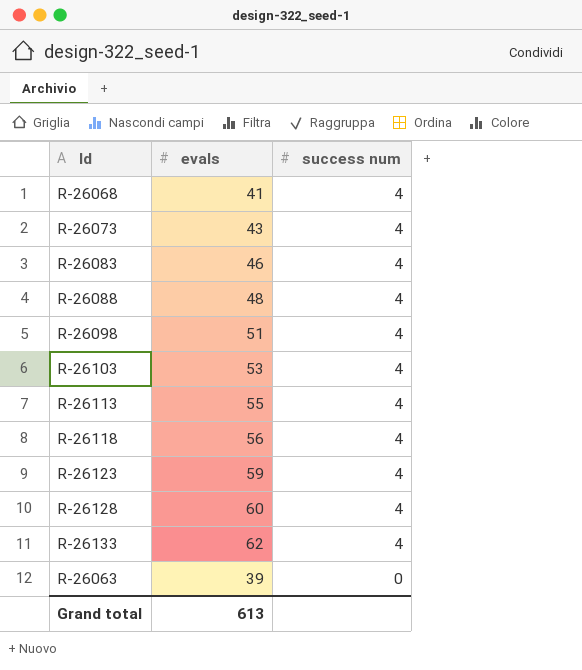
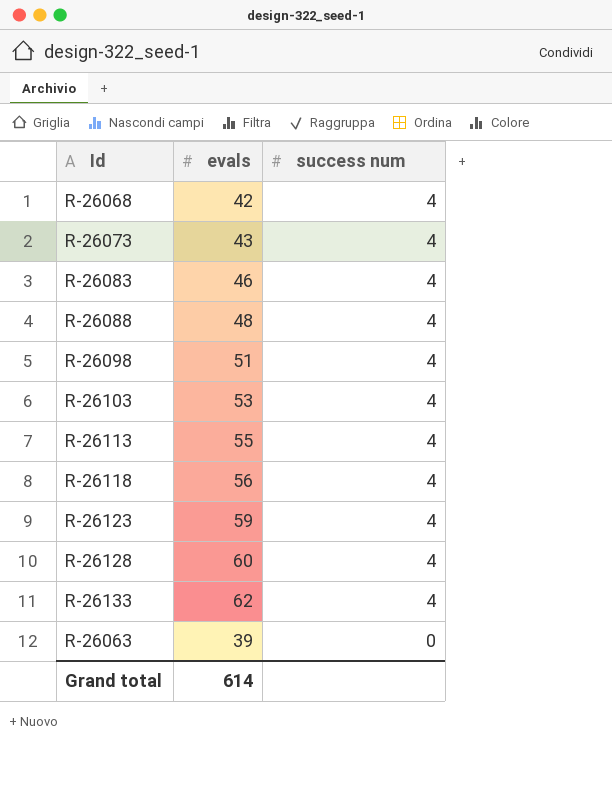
R-26068 | evals: 41 -> 42
Grand total | evals: 613 -> 614

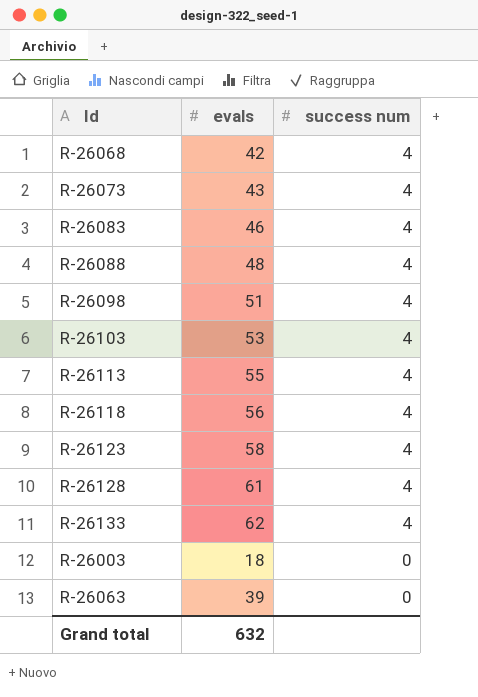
R-26123 | evals: 59 -> 58
R-26128 | evals: 60 -> 61
row R-26003: none -> 18 | 0
Grand total | evals: 614 -> 632

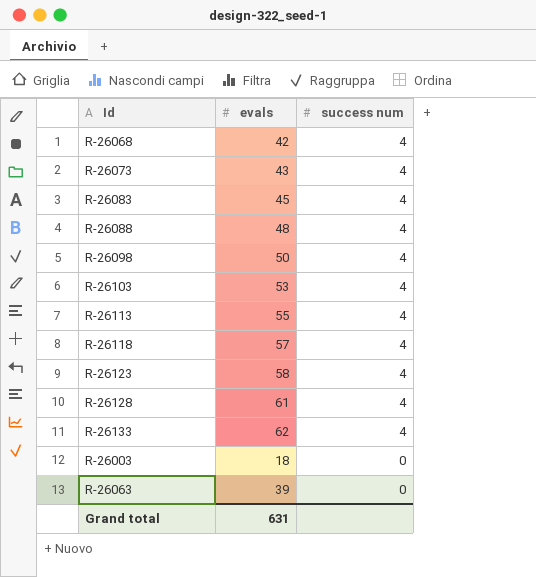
R-26083 | evals: 46 -> 45
R-26098 | evals: 51 -> 50
R-26118 | evals: 56 -> 57
Grand total | evals: 632 -> 631

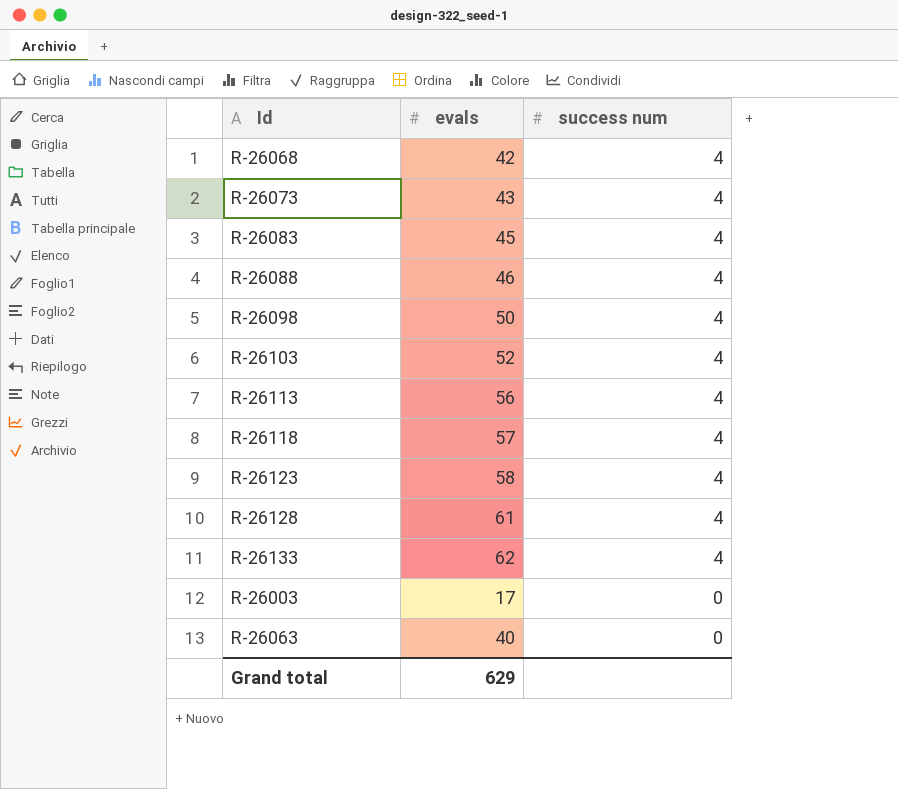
R-26088 | evals: 48 -> 46
R-26103 | evals: 53 -> 52
R-26113 | evals: 55 -> 56
R-26003 | evals: 18 -> 17
R-26063 | evals: 39 -> 40
Grand total | evals: 631 -> 629

